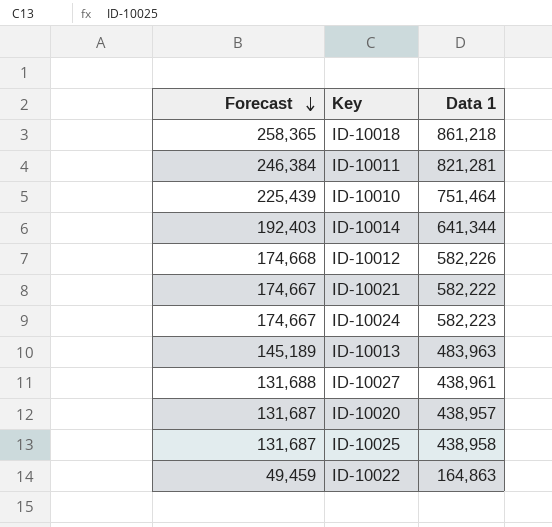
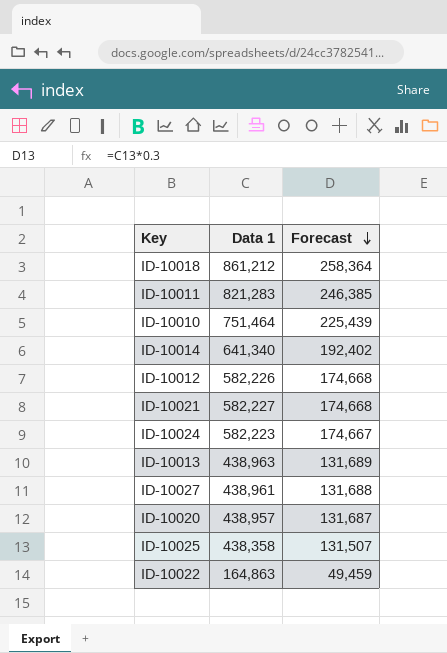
column Forecast | position: 1 -> 3
ID-10018 | Data 1: 861,218 -> 861,212
ID-10018 | Forecast: 258,365 -> 258,364
ID-10011 | Data 1: 821,281 -> 821,283
ID-10011 | Forecast: 246,384 -> 246,385
ID-10014 | Data 1: 641,344 -> 641,340
ID-10014 | Forecast: 192,403 -> 192,402
ID-10021 | Data 1: 582,222 -> 582,227
ID-10021 | Forecast: 174,667 -> 174,668
ID-10013 | Data 1: 483,963 -> 438,963
ID-10013 | Forecast: 145,189 -> 131,689
ID-10025 | Data 1: 438,958 -> 438,358
ID-10025 | Forecast: 131,687 -> 131,507

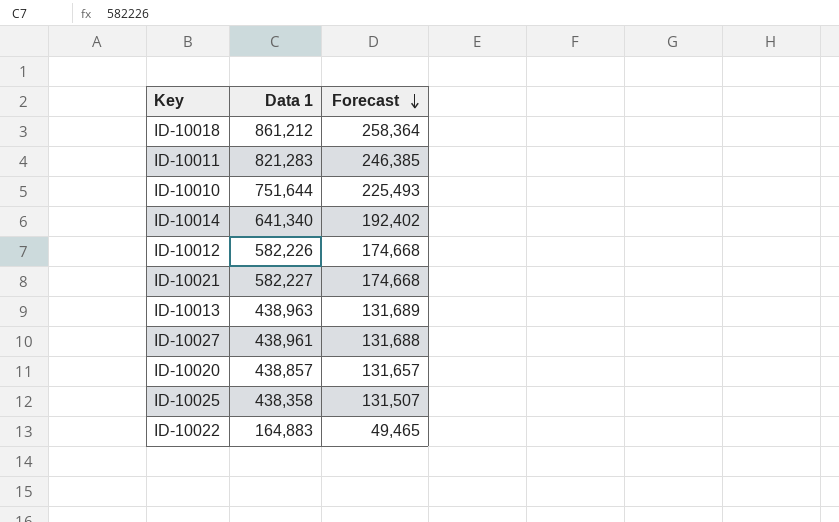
row ID-10024: 582,223 | 174,667 -> none
ID-10010 | Data 1: 751,464 -> 751,644
ID-10010 | Forecast: 225,439 -> 225,493
ID-10020 | Data 1: 438,957 -> 438,857
ID-10020 | Forecast: 131,687 -> 131,657
ID-10022 | Data 1: 164,863 -> 164,883
ID-10022 | Forecast: 49,459 -> 49,465

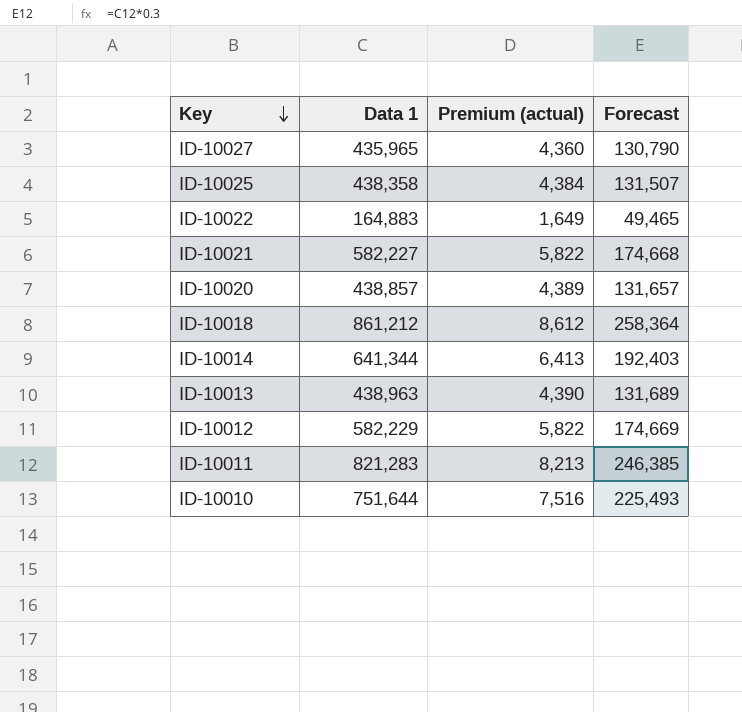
row order: Forecast descending -> Key descending
column Premium (actual) | formula: none -> [Data 1] * 0.01
ID-10027 | Data 1: 438,961 -> 435,965
ID-10027 | Forecast: 131,688 -> 130,790
ID-10014 | Data 1: 641,340 -> 641,344
ID-10014 | Forecast: 192,402 -> 192,403
ID-10012 | Data 1: 582,226 -> 582,229
ID-10012 | Forecast: 174,668 -> 174,669

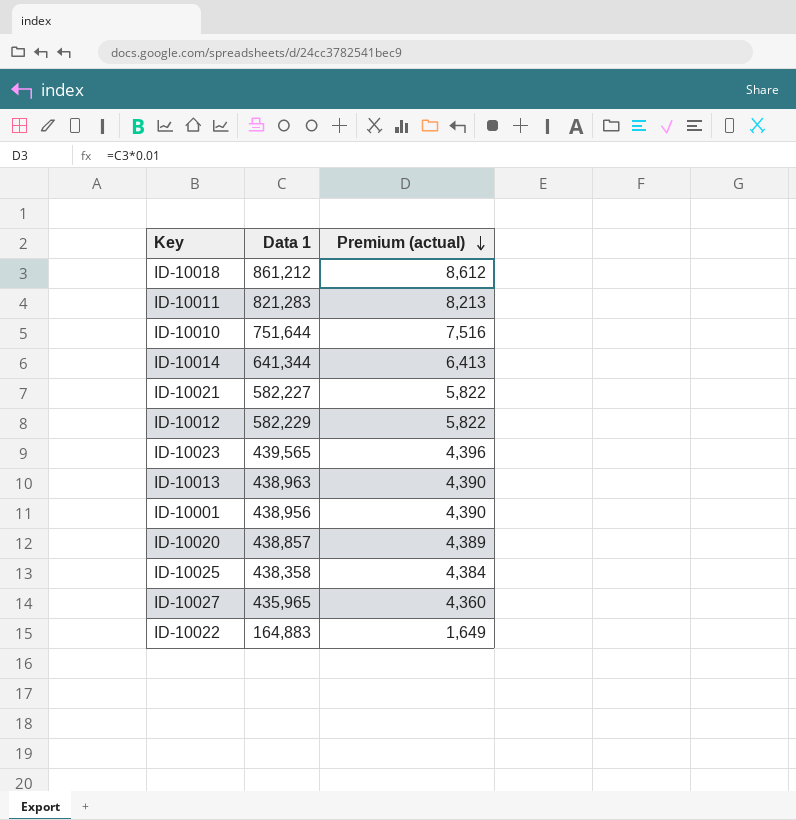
row order: Key descending -> Premium (actual) descending
column Forecast | formula: [Data 1] * 0.3 -> none
row ID-10023: none -> 439,565 | 4,396
row ID-10001: none -> 438,956 | 4,390

